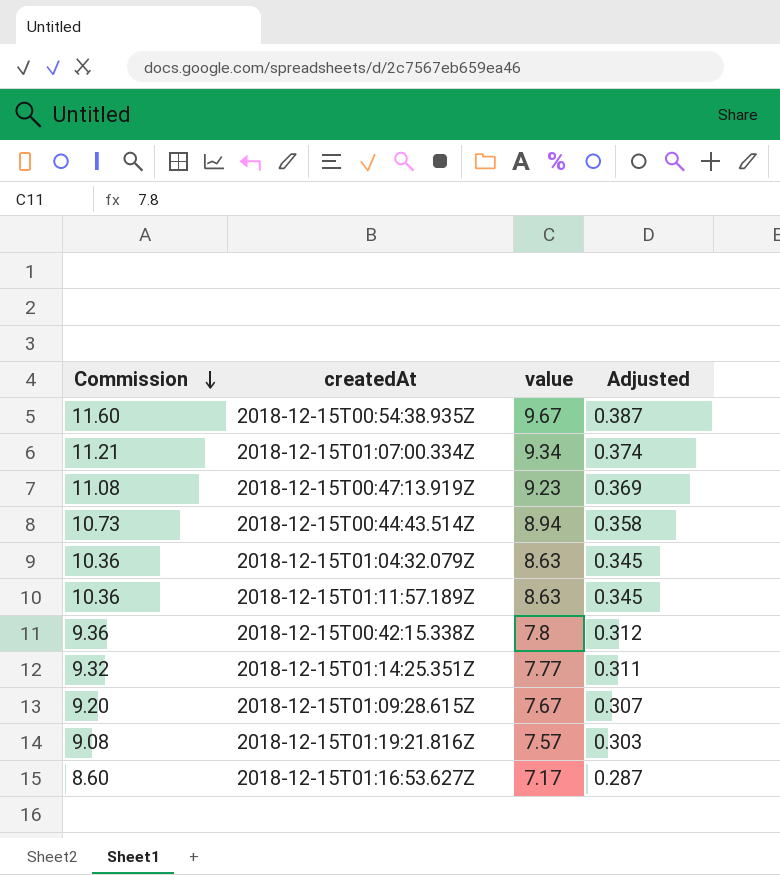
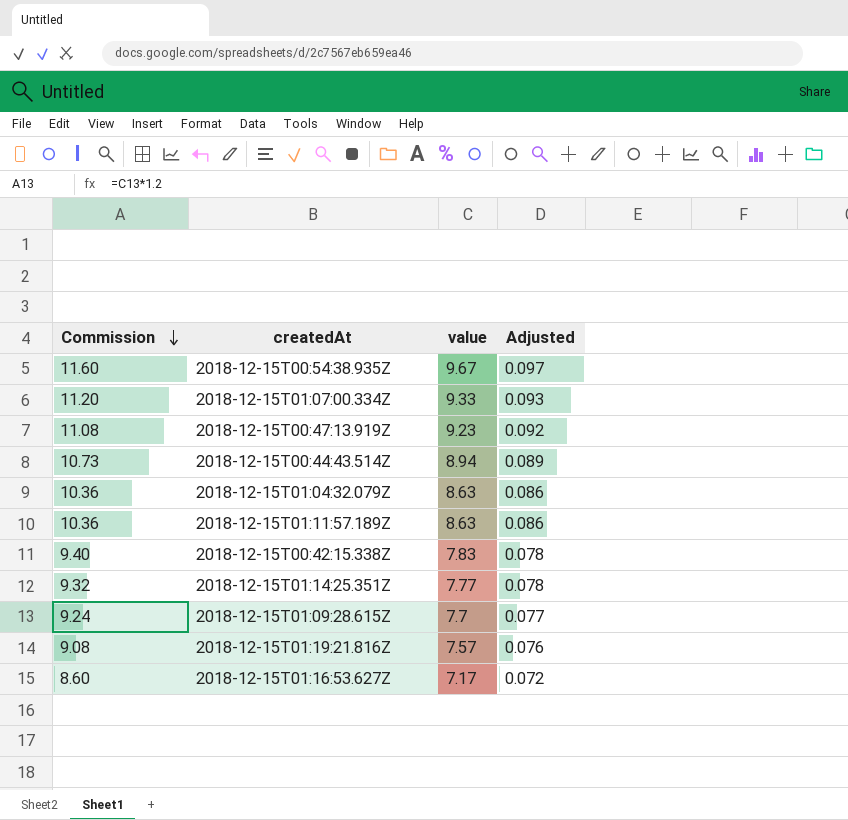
column Adjusted | formula: [value] * 0.04 -> [value] * 0.01
2018-12-15T01:07:00.334Z | Commission: 11.21 -> 11.20
2018-12-15T01:07:00.334Z | value: 9.34 -> 9.33
2018-12-15T00:42:15.338Z | Commission: 9.36 -> 9.40
2018-12-15T00:42:15.338Z | value: 7.8 -> 7.83
2018-12-15T01:09:28.615Z | Commission: 9.20 -> 9.24
2018-12-15T01:09:28.615Z | value: 7.67 -> 7.7

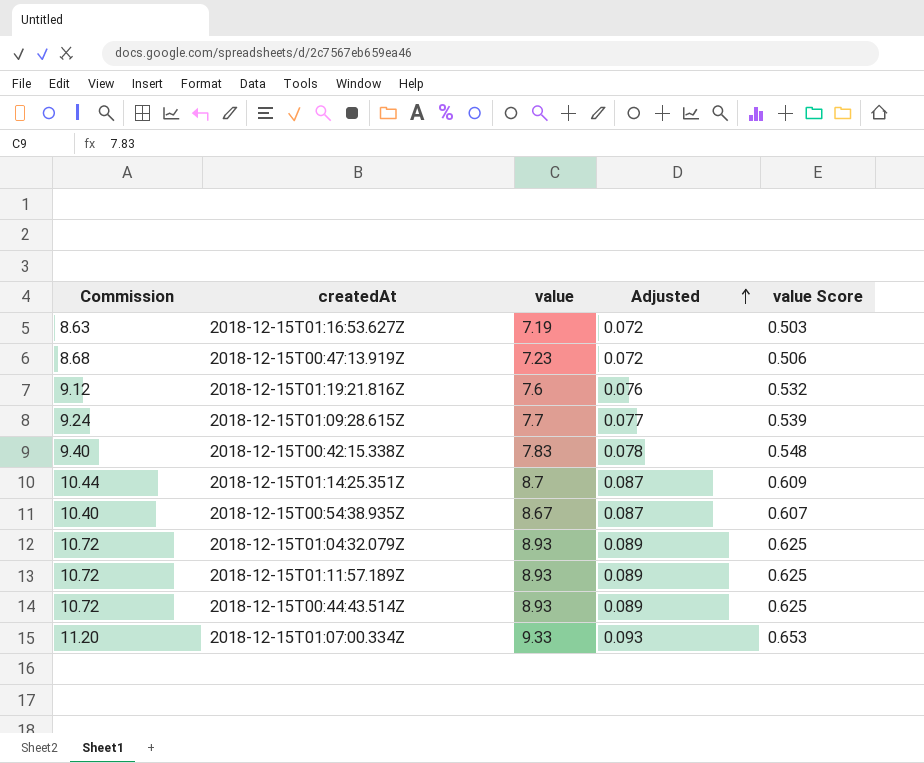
row order: Commission descending -> Adjusted ascending
column value Score | formula: none -> [value] * 0.07
2018-12-15T01:16:53.627Z | Commission: 8.60 -> 8.63
2018-12-15T01:16:53.627Z | value: 7.17 -> 7.19
2018-12-15T00:47:13.919Z | Commission: 11.08 -> 8.68
2018-12-15T00:47:13.919Z | value: 9.23 -> 7.23
2018-12-15T00:47:13.919Z | Adjusted: 0.092 -> 0.072
2018-12-15T01:19:21.816Z | Commission: 9.08 -> 9.12
2018-12-15T01:19:21.816Z | value: 7.57 -> 7.6
2018-12-15T01:14:25.351Z | Commission: 9.32 -> 10.44
2018-12-15T01:14:25.351Z | value: 7.77 -> 8.7
2018-12-15T01:14:25.351Z | Adjusted: 0.078 -> 0.087
2018-12-15T00:54:38.935Z | Commission: 11.60 -> 10.40
2018-12-15T00:54:38.935Z | value: 9.67 -> 8.67
2018-12-15T00:54:38.935Z | Adjusted: 0.097 -> 0.087
2018-12-15T01:04:32.079Z | Commission: 10.36 -> 10.72
2018-12-15T01:04:32.079Z | value: 8.63 -> 8.93
2018-12-15T01:04:32.079Z | Adjusted: 0.086 -> 0.089
2018-12-15T01:11:57.189Z | Commission: 10.36 -> 10.72
2018-12-15T01:11:57.189Z | value: 8.63 -> 8.93
2018-12-15T01:11:57.189Z | Adjusted: 0.086 -> 0.089
2018-12-15T00:44:43.514Z | Commission: 10.73 -> 10.72
2018-12-15T00:44:43.514Z | value: 8.94 -> 8.93

